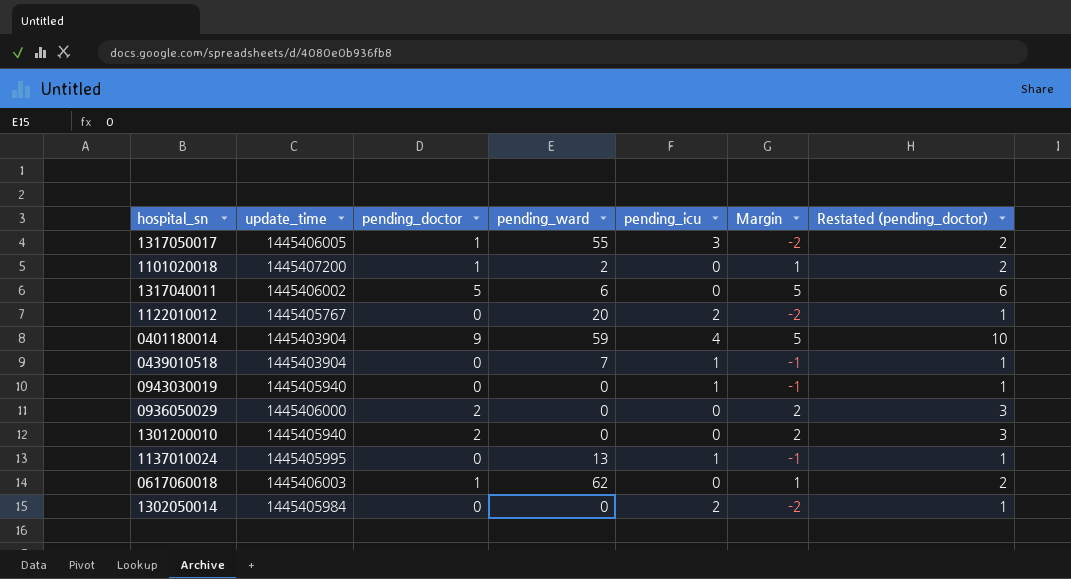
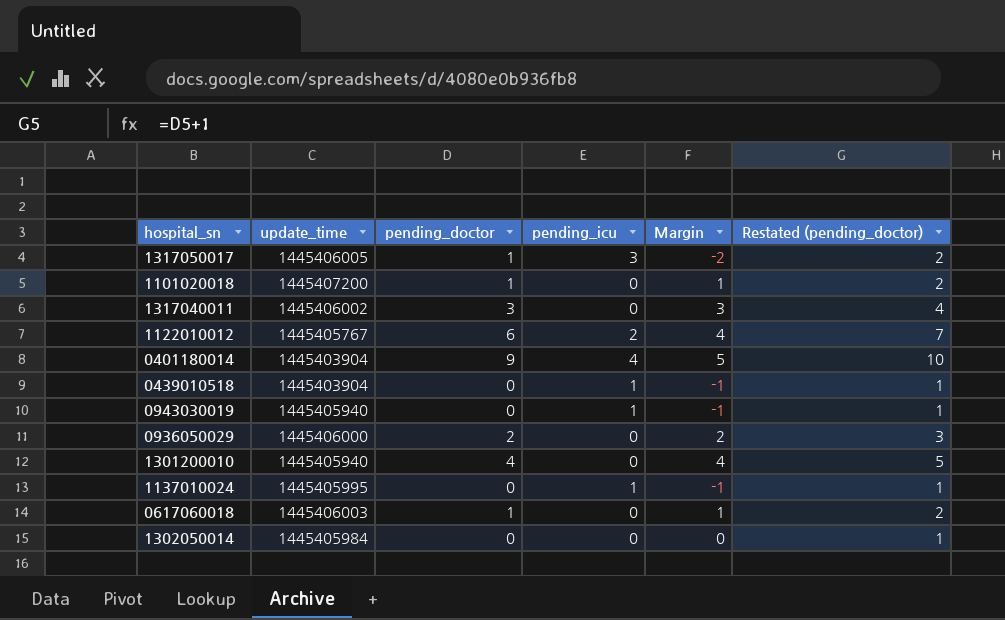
column pending_ward | position: 4 -> none
1317040011 | pending_doctor: 5 -> 3
1317040011 | Margin: 5 -> 3
1317040011 | Restated (pending_doctor): 6 -> 4
1122010012 | pending_doctor: 0 -> 6
1122010012 | Margin: -2 -> 4
1122010012 | Restated (pending_doctor): 1 -> 7
1301200010 | pending_doctor: 2 -> 4
1301200010 | Margin: 2 -> 4
1301200010 | Restated (pending_doctor): 3 -> 5
1302050014 | pending_icu: 2 -> 0
1302050014 | Margin: -2 -> 0

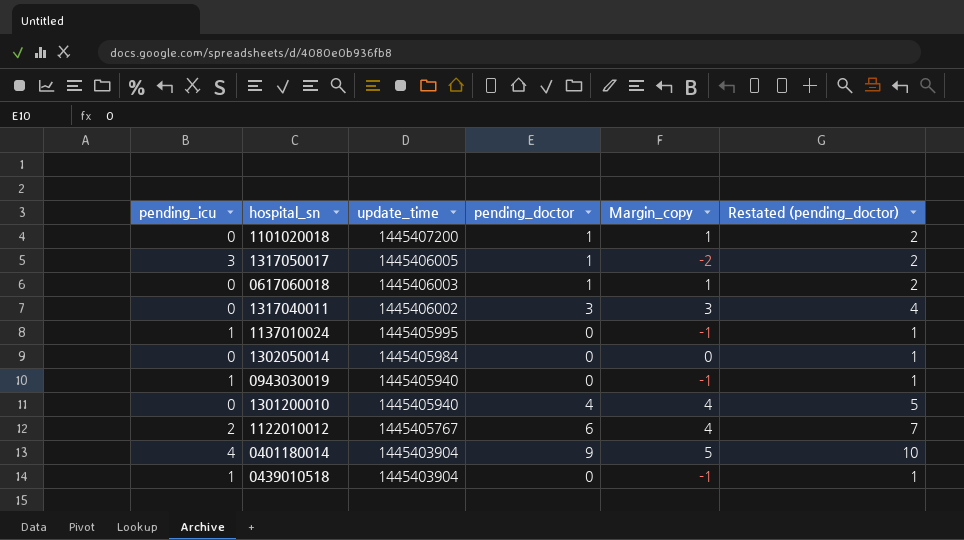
row order: none -> update_time descending
column pending_icu | position: 4 -> 1
column name: Margin -> Margin_copy
row 0936050029: 1445406000 | 2 | 0 | 2 | 3 -> none

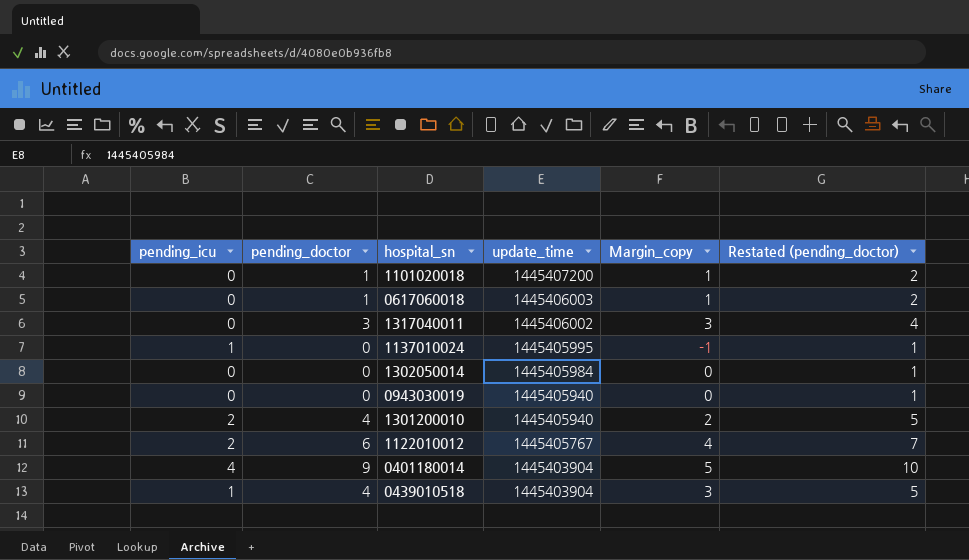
column pending_doctor | position: 4 -> 2
row 1317050017: 3 | 1445406005 | 1 | -2 | 2 -> none
0943030019 | pending_icu: 1 -> 0
0943030019 | Margin_copy: -1 -> 0
1301200010 | pending_icu: 0 -> 2
1301200010 | Margin_copy: 4 -> 2
0439010518 | pending_doctor: 0 -> 4
0439010518 | Margin_copy: -1 -> 3
0439010518 | Restated (pending_doctor): 1 -> 5

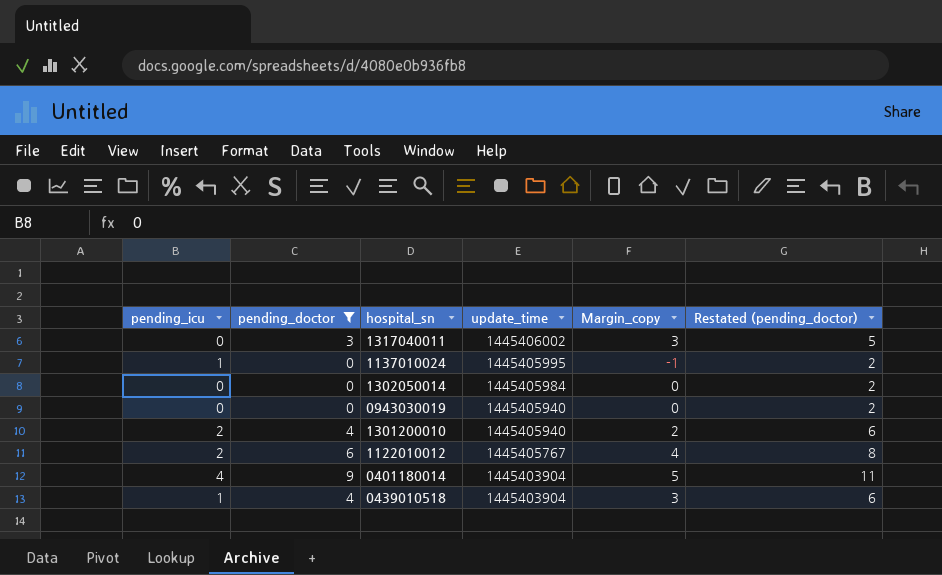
filter: none -> pending_doctor != 1
column Restated (pending_doctor) | formula: [pending_doctor] + 1 -> [pending_doctor] + 2

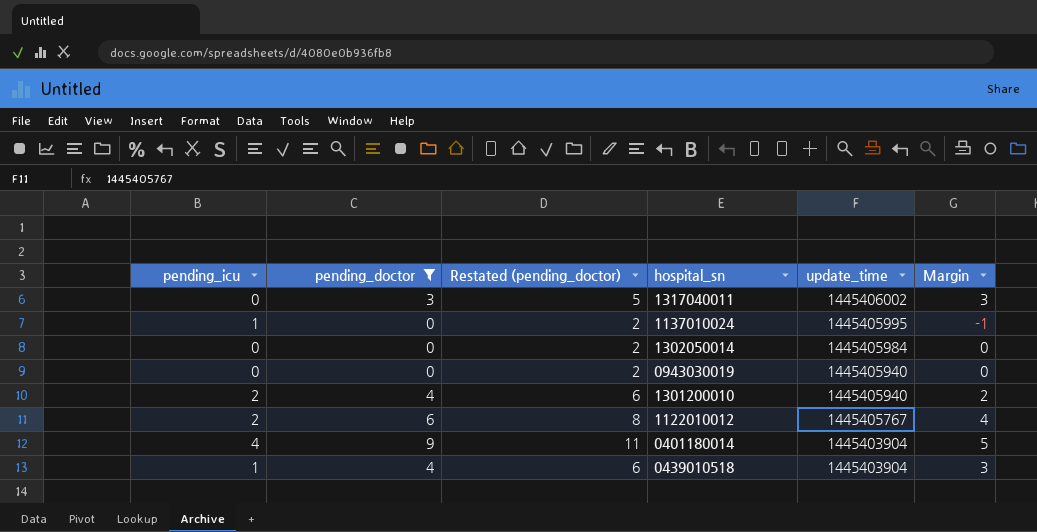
column Restated (pending_doctor) | position: 6 -> 3
column name: Margin_copy -> Margin

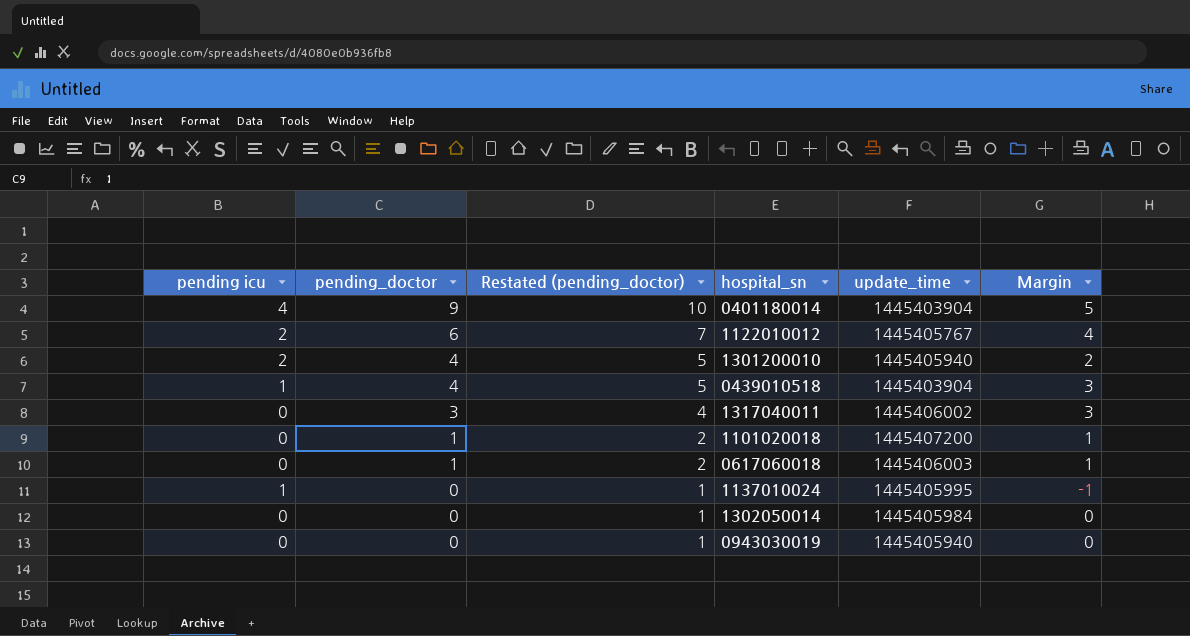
filter: pending_doctor != 1 -> none
row order: update_time descending -> pending_doctor descending
column name: pending_icu -> pending icu
column Restated (pending_doctor) | formula: [pending_doctor] + 2 -> [pending_doctor] + 1

